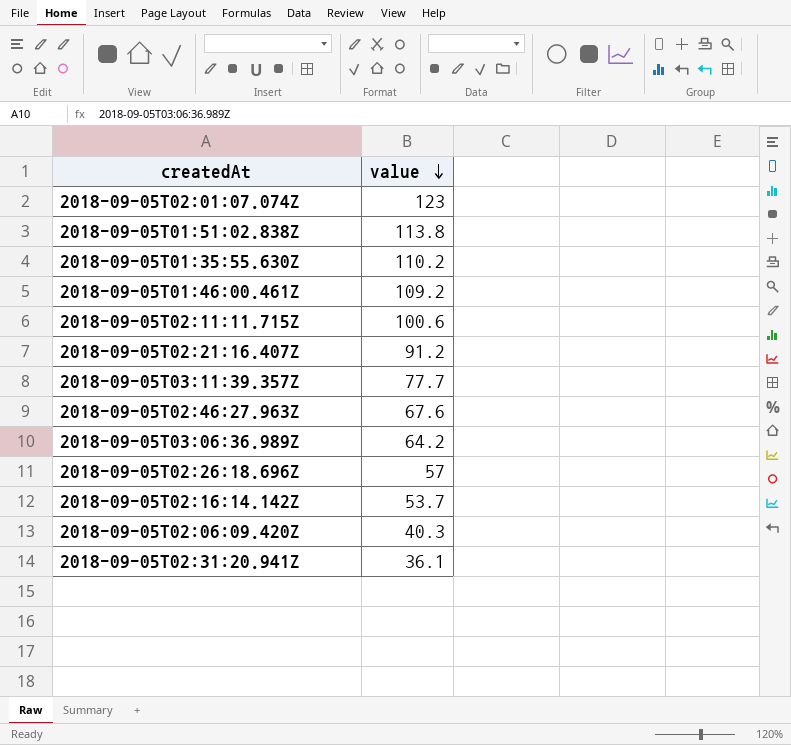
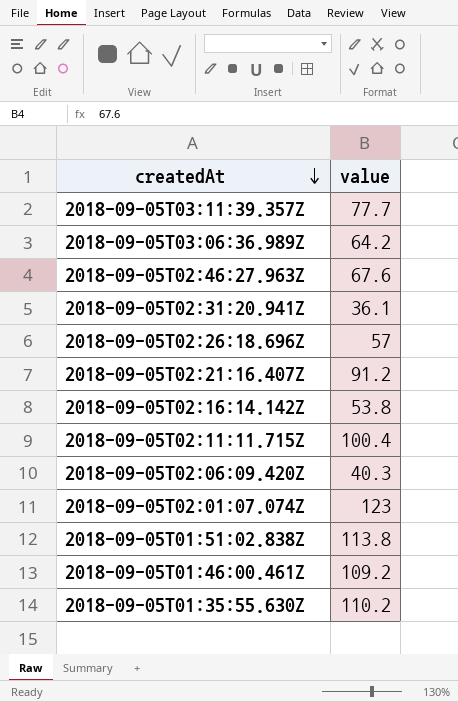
row order: value descending -> createdAt descending
2018-09-05T02:16:14.142Z | value: 53.7 -> 53.8
2018-09-05T02:11:11.715Z | value: 100.6 -> 100.4

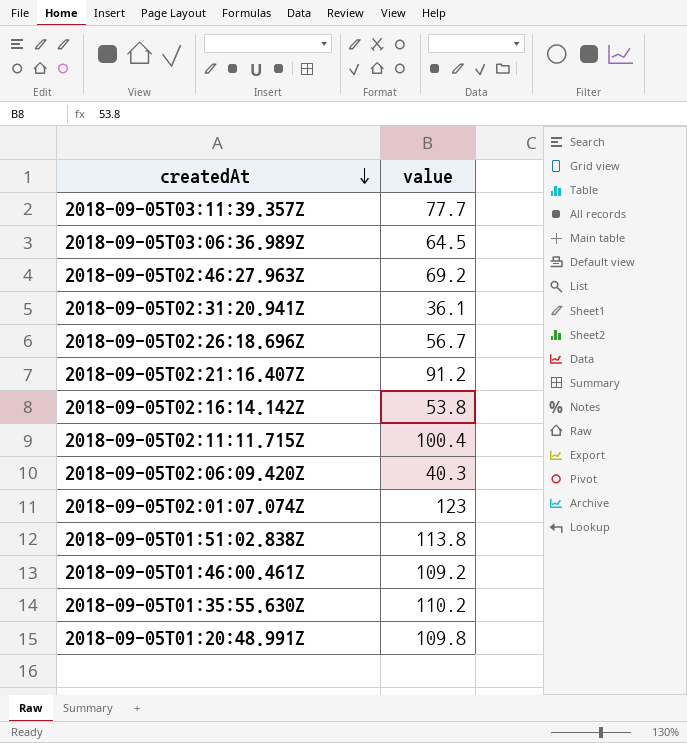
2018-09-05T03:06:36.989Z | value: 64.2 -> 64.5
2018-09-05T02:46:27.963Z | value: 67.6 -> 69.2
2018-09-05T02:26:18.696Z | value: 57 -> 56.7
row 2018-09-05T01:20:48.991Z: none -> 109.8

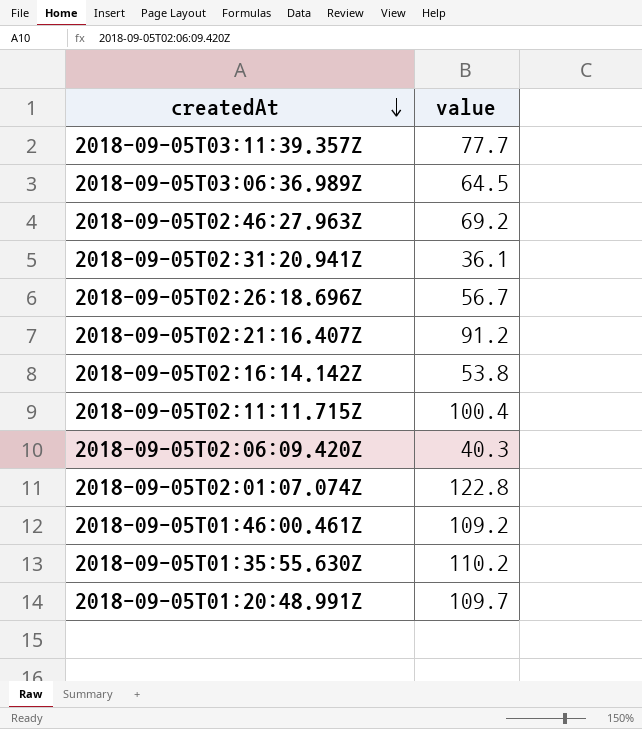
row 2018-09-05T01:51:02.838Z: 113.8 -> none
2018-09-05T02:01:07.074Z | value: 123 -> 122.8
2018-09-05T01:20:48.991Z | value: 109.8 -> 109.7

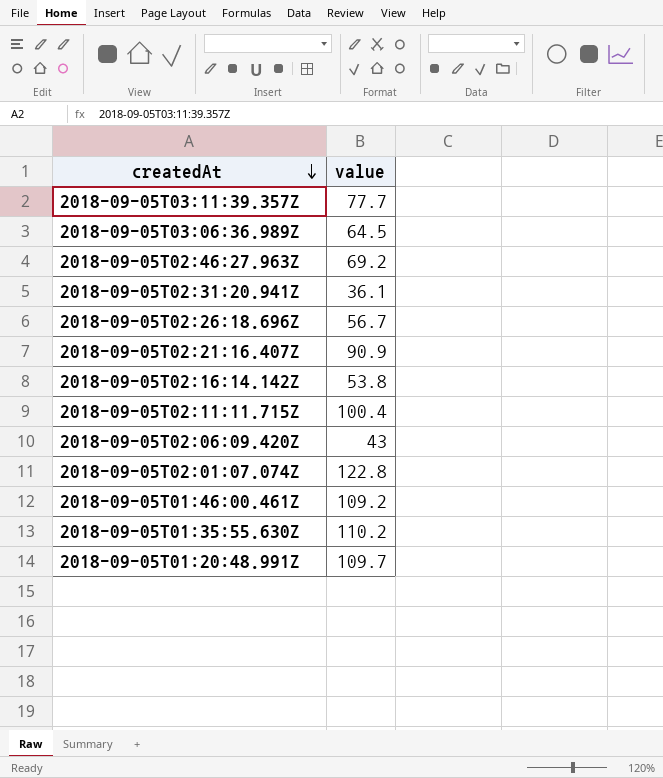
2018-09-05T02:21:16.407Z | value: 91.2 -> 90.9
2018-09-05T02:06:09.420Z | value: 40.3 -> 43

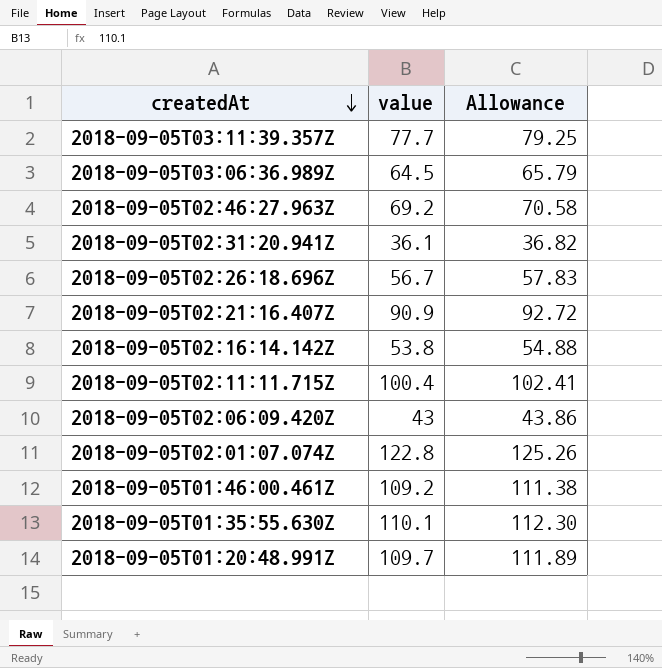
column Allowance | formula: none -> [value] * 1.02
2018-09-05T01:35:55.630Z | value: 110.2 -> 110.1

